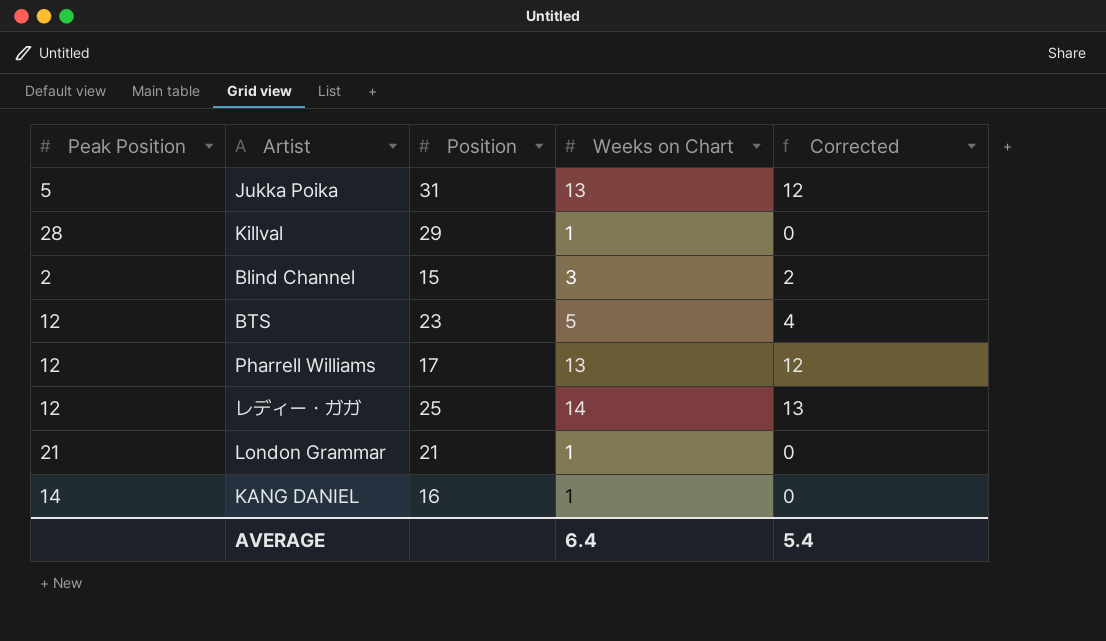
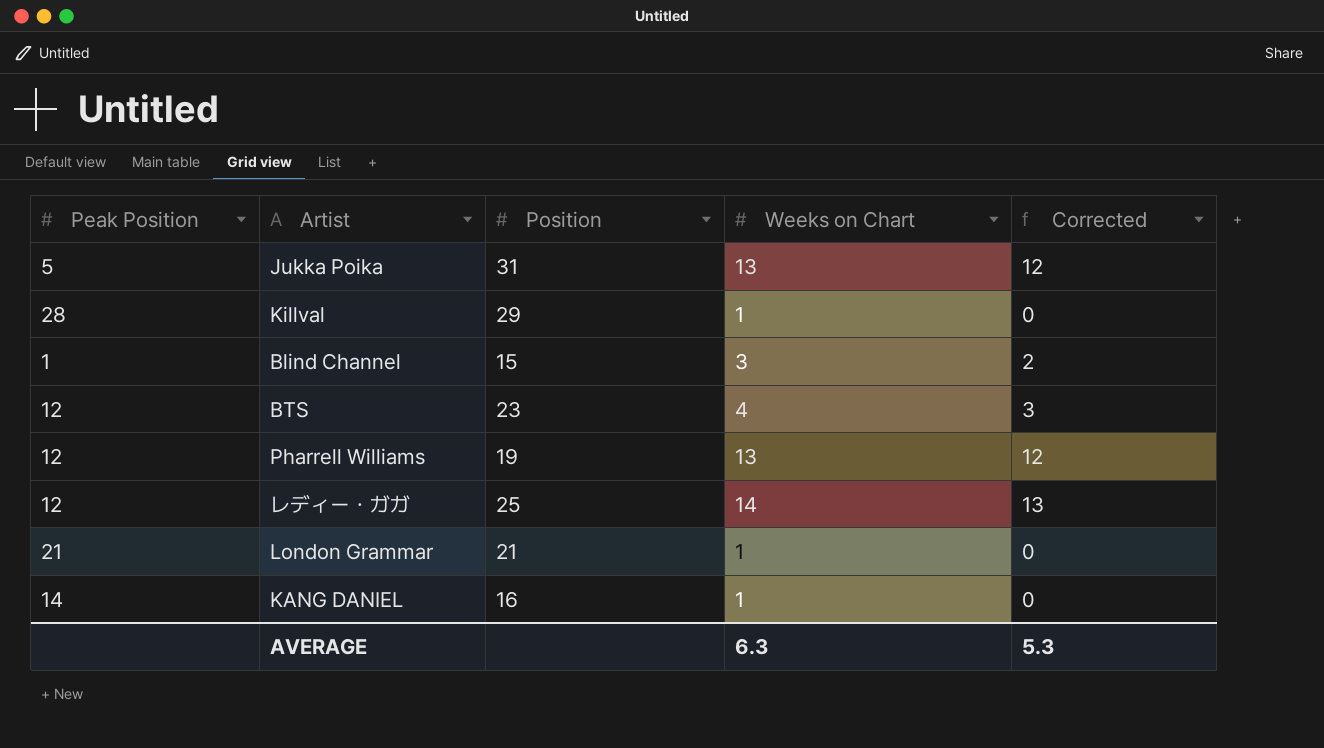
Blind Channel | Peak Position: 2 -> 1
BTS | Weeks on Chart: 5 -> 4
BTS | Corrected: 4 -> 3
Pharrell Williams | Position: 17 -> 19
AVERAGE | Weeks on Chart: 6.4 -> 6.3
AVERAGE | Corrected: 5.4 -> 5.3

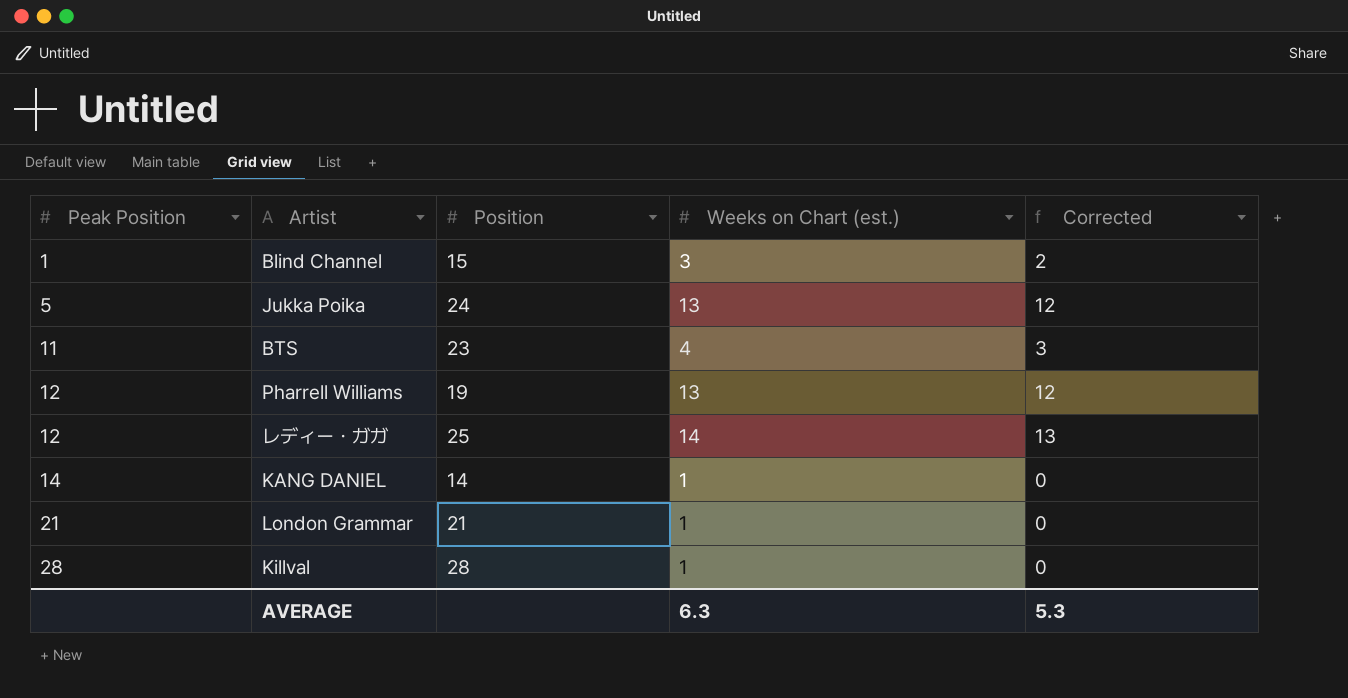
row order: none -> Peak Position ascending
column name: Weeks on Chart -> Weeks on Chart (est.)
Jukka Poika | Position: 31 -> 24
BTS | Peak Position: 12 -> 11
KANG DANIEL | Position: 16 -> 14
Killval | Position: 29 -> 28

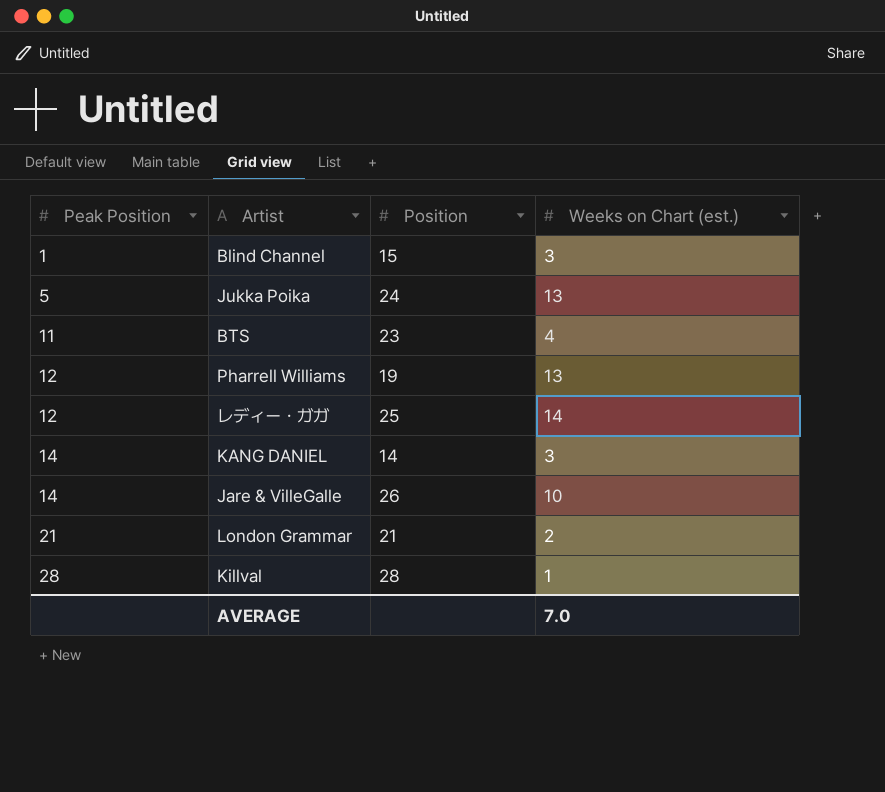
column Corrected | formula: [Weeks on Chart (est.)] - 1 -> none
KANG DANIEL | Weeks on Chart (est.): 1 -> 3
row Jare & VilleGalle: none -> 14 | 26 | 10
London Grammar | Weeks on Chart (est.): 1 -> 2
AVERAGE | Weeks on Chart (est.): 6.3 -> 7.0

